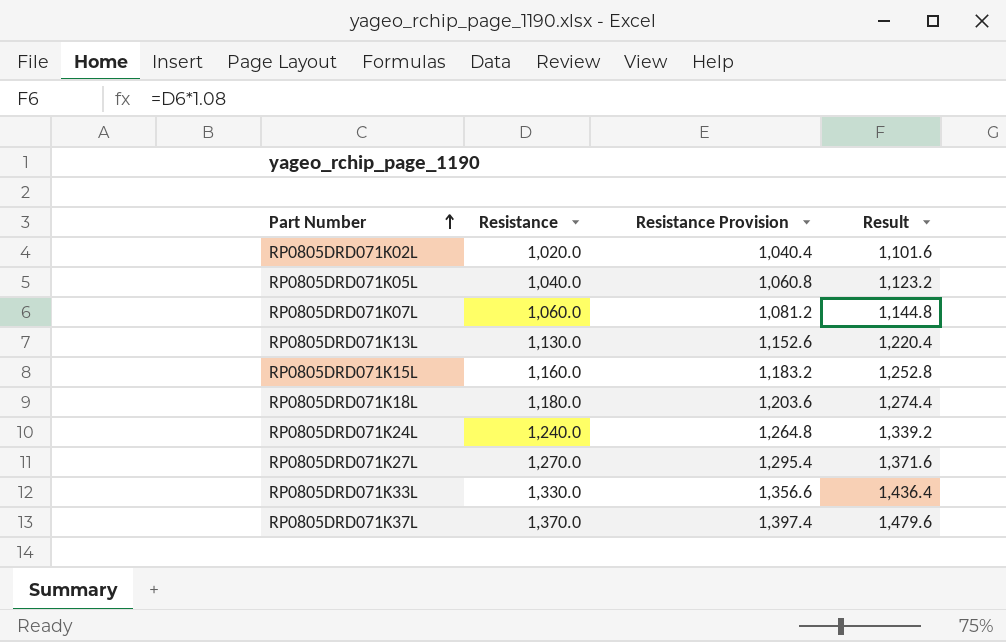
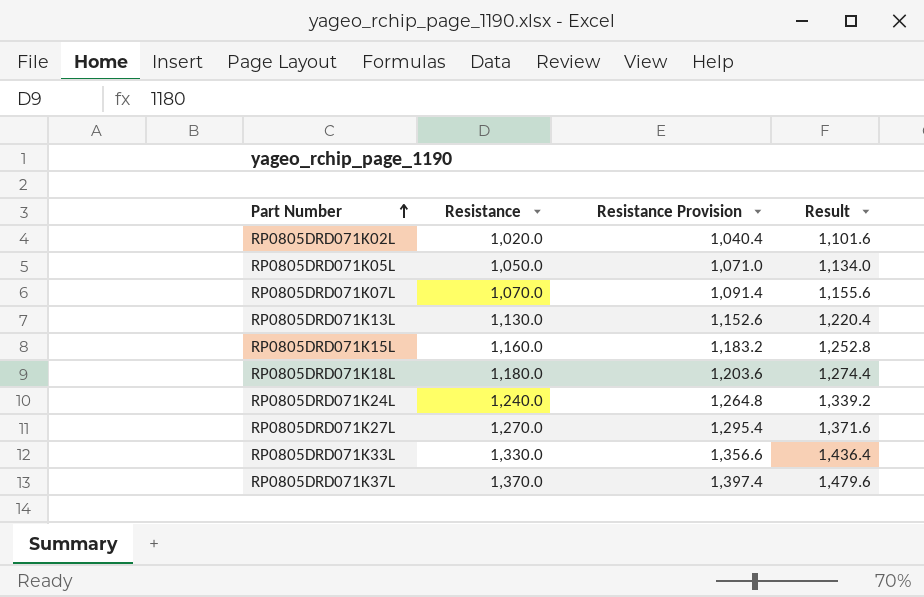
RP0805DRD071K05L | Resistance: 1,040.0 -> 1,050.0
RP0805DRD071K05L | Resistance Provision: 1,060.8 -> 1,071.0
RP0805DRD071K05L | Result: 1,123.2 -> 1,134.0
RP0805DRD071K07L | Resistance: 1,060.0 -> 1,070.0
RP0805DRD071K07L | Resistance Provision: 1,081.2 -> 1,091.4
RP0805DRD071K07L | Result: 1,144.8 -> 1,155.6

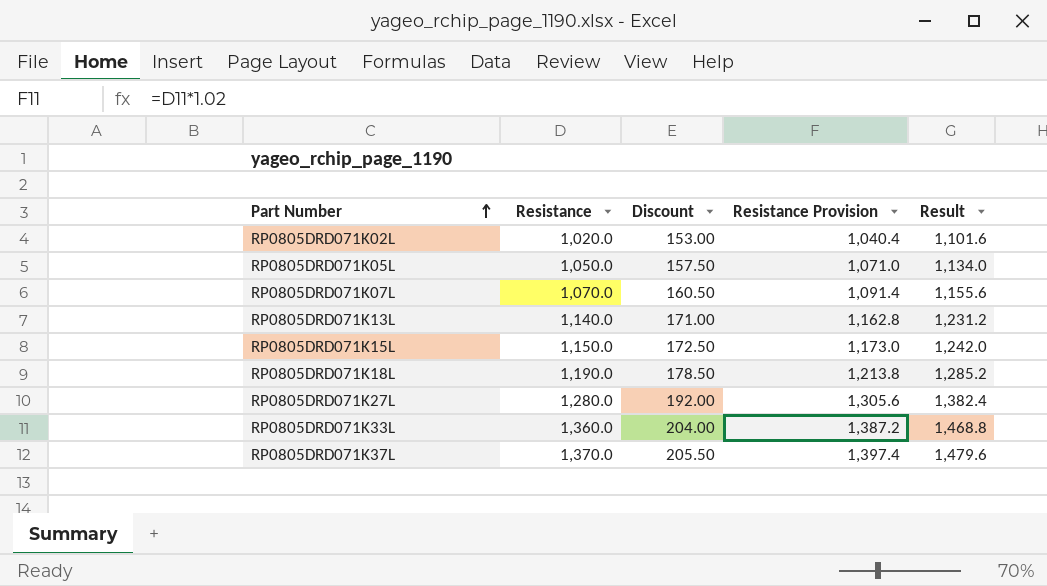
column Discount | formula: none -> [Resistance] * 0.15
row RP0805DRD071K24L: 1,240.0 | 1,264.8 | 1,339.2 -> none
RP0805DRD071K13L | Resistance: 1,130.0 -> 1,140.0
RP0805DRD071K13L | Resistance Provision: 1,152.6 -> 1,162.8
RP0805DRD071K13L | Result: 1,220.4 -> 1,231.2
RP0805DRD071K15L | Resistance: 1,160.0 -> 1,150.0
RP0805DRD071K15L | Resistance Provision: 1,183.2 -> 1,173.0
RP0805DRD071K15L | Result: 1,252.8 -> 1,242.0
RP0805DRD071K18L | Resistance: 1,180.0 -> 1,190.0
RP0805DRD071K18L | Resistance Provision: 1,203.6 -> 1,213.8
RP0805DRD071K18L | Result: 1,274.4 -> 1,285.2
RP0805DRD071K27L | Resistance: 1,270.0 -> 1,280.0
RP0805DRD071K27L | Resistance Provision: 1,295.4 -> 1,305.6
RP0805DRD071K27L | Result: 1,371.6 -> 1,382.4
RP0805DRD071K33L | Resistance: 1,330.0 -> 1,360.0
RP0805DRD071K33L | Resistance Provision: 1,356.6 -> 1,387.2
RP0805DRD071K33L | Result: 1,436.4 -> 1,468.8

